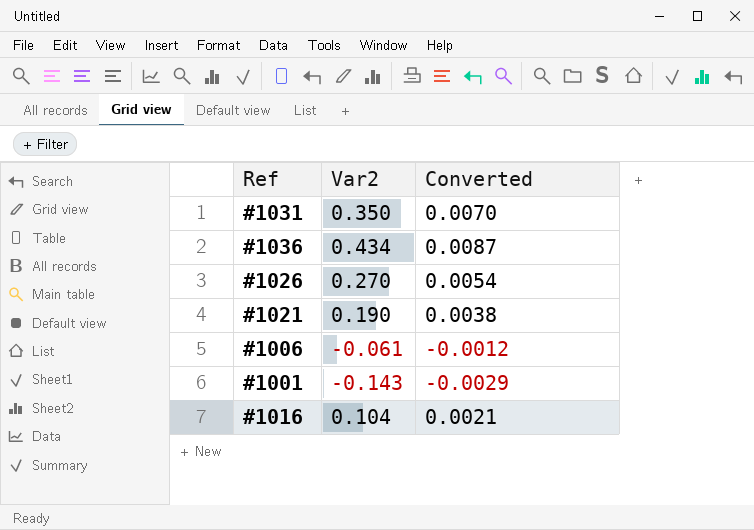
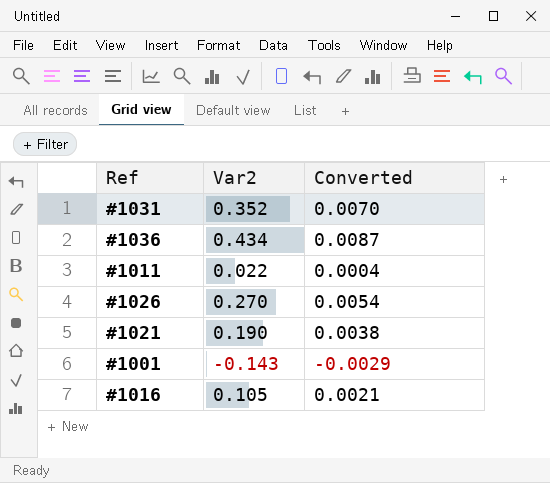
row #1006: -0.061 | -0.0012 -> none
#1031 | Var2: 0.350 -> 0.352
row #1011: none -> 0.022 | 0.0004
#1016 | Var2: 0.104 -> 0.105

